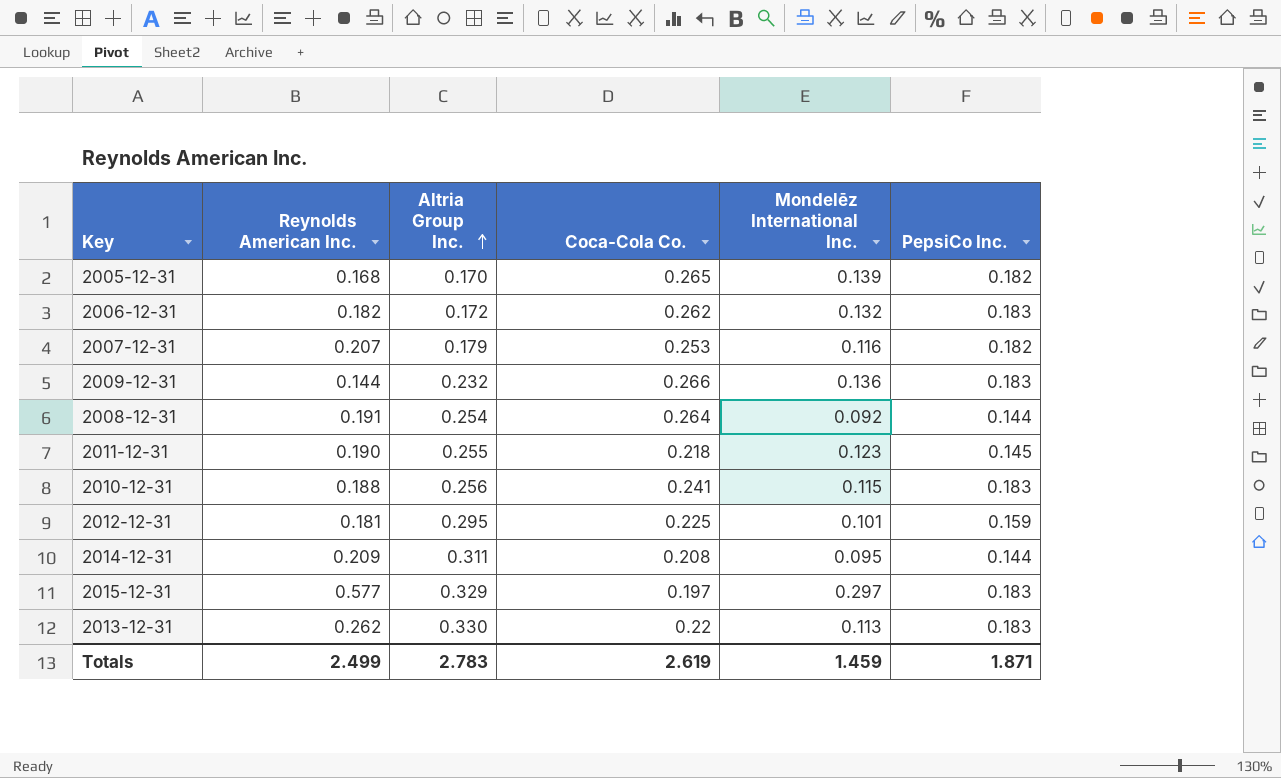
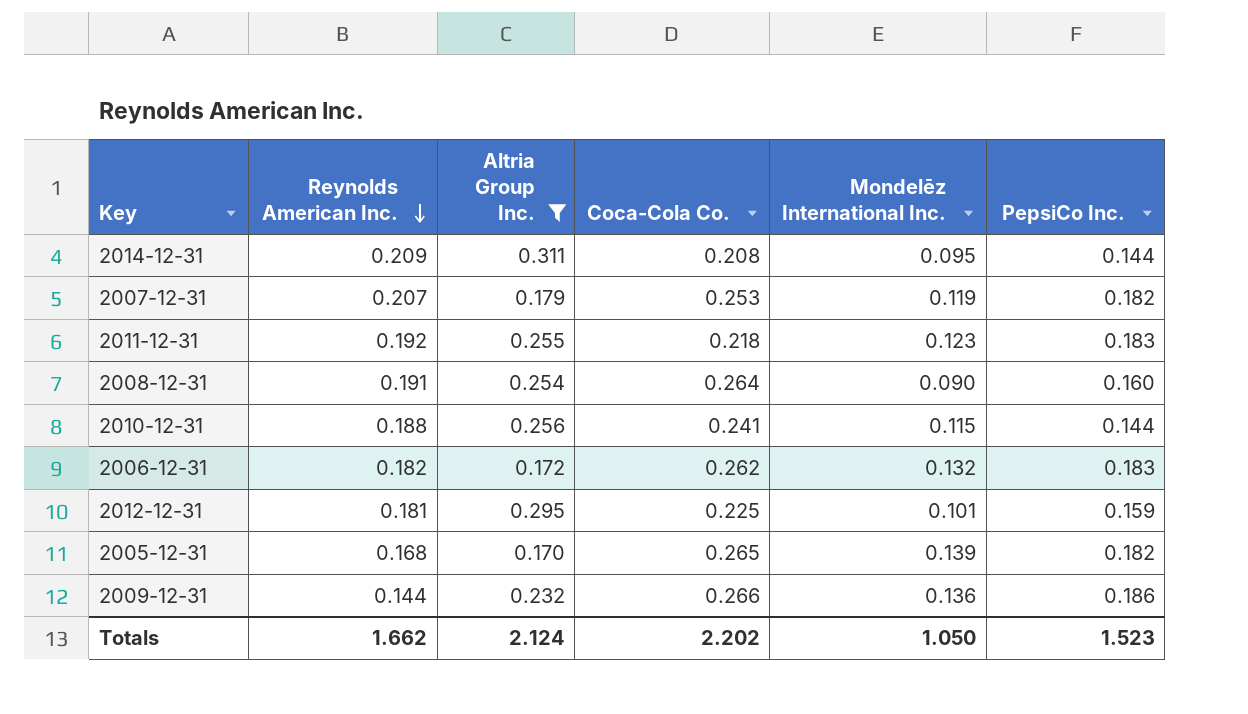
filter: none -> Altria Group Inc. <= 0.311
row order: Altria Group Inc. ascending -> Reynolds American Inc. descending
2007-12-31 | Mondelēz International Inc.: 0.116 -> 0.119
2011-12-31 | Reynolds American Inc.: 0.190 -> 0.192
2011-12-31 | PepsiCo Inc.: 0.145 -> 0.183
2008-12-31 | Mondelēz International Inc.: 0.092 -> 0.090
2008-12-31 | PepsiCo Inc.: 0.144 -> 0.160
2010-12-31 | PepsiCo Inc.: 0.183 -> 0.144
2009-12-31 | PepsiCo Inc.: 0.183 -> 0.186
Totals | Reynolds American Inc.: 2.499 -> 1.662
Totals | Altria Group Inc.: 2.783 -> 2.124
Totals | Coca-Cola Co.: 2.619 -> 2.202
Totals | Mondelēz International Inc.: 1.459 -> 1.050
Totals | PepsiCo Inc.: 1.871 -> 1.523

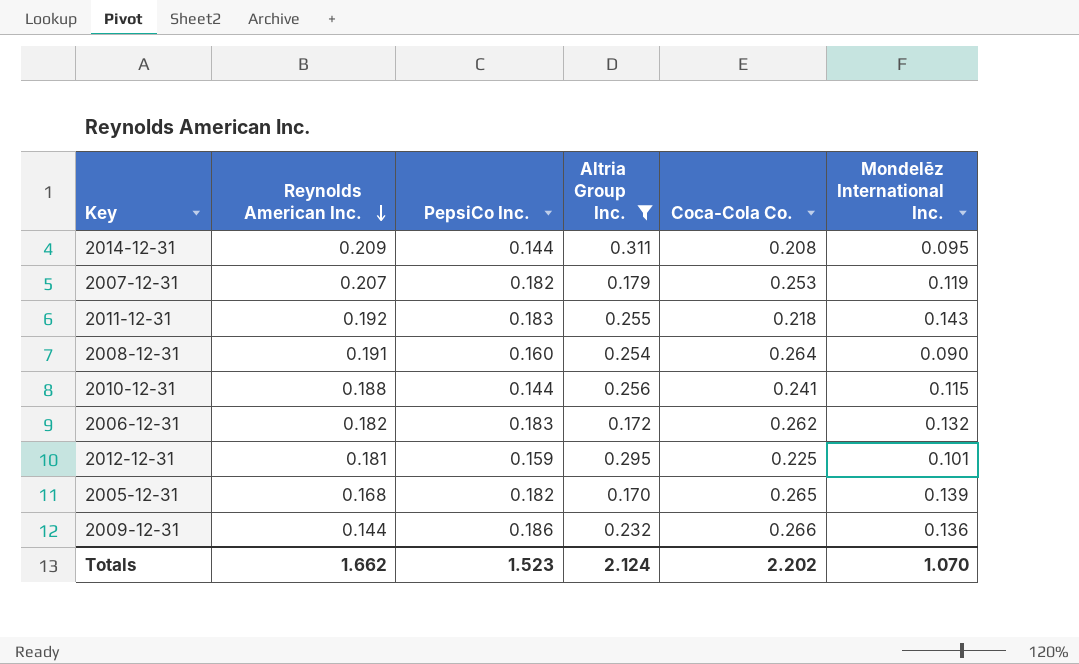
column PepsiCo Inc. | position: 6 -> 3
2011-12-31 | Mondelēz International Inc.: 0.123 -> 0.143
Totals | Mondelēz International Inc.: 1.050 -> 1.070

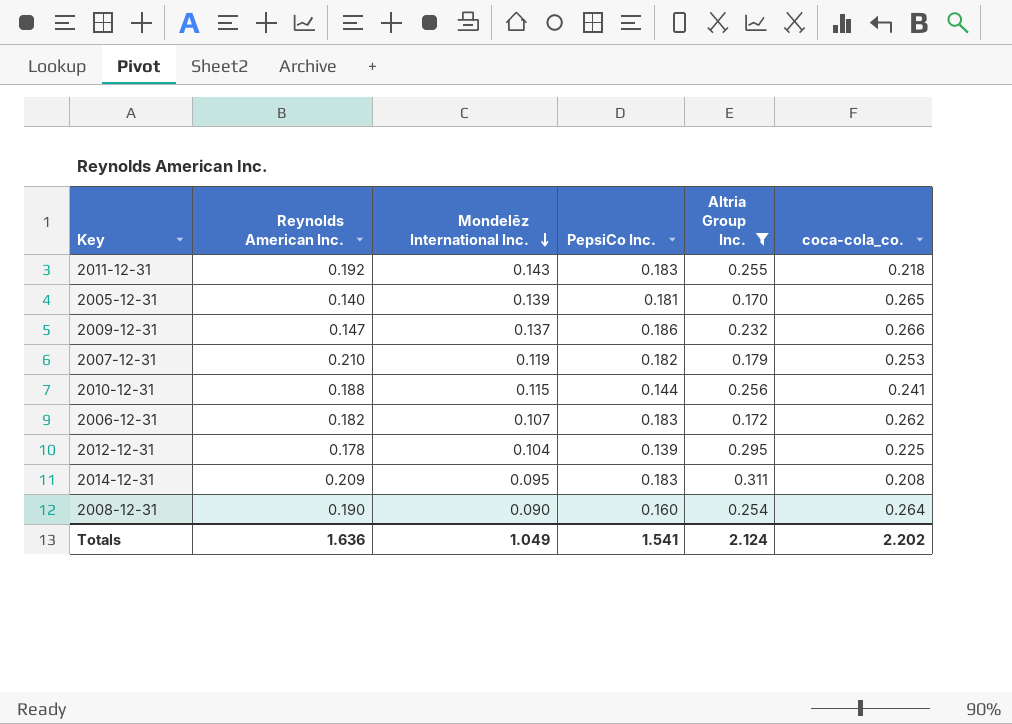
row order: Reynolds American Inc. descending -> Mondelēz International Inc. descending
column Mondelēz International Inc. | position: 6 -> 3
column name: Coca-Cola Co. -> coca-cola_co.
2005-12-31 | Reynolds American Inc.: 0.168 -> 0.140
2005-12-31 | PepsiCo Inc.: 0.182 -> 0.181
2009-12-31 | Reynolds American Inc.: 0.144 -> 0.147
2009-12-31 | Mondelēz International Inc.: 0.136 -> 0.137
2007-12-31 | Reynolds American Inc.: 0.207 -> 0.210
2006-12-31 | Mondelēz International Inc.: 0.132 -> 0.107
2012-12-31 | Reynolds American Inc.: 0.181 -> 0.178
2012-12-31 | Mondelēz International Inc.: 0.101 -> 0.104
2012-12-31 | PepsiCo Inc.: 0.159 -> 0.139
2014-12-31 | PepsiCo Inc.: 0.144 -> 0.183
2008-12-31 | Reynolds American Inc.: 0.191 -> 0.190
Totals | Reynolds American Inc.: 1.662 -> 1.636
Totals | Mondelēz International Inc.: 1.070 -> 1.049
Totals | PepsiCo Inc.: 1.523 -> 1.541

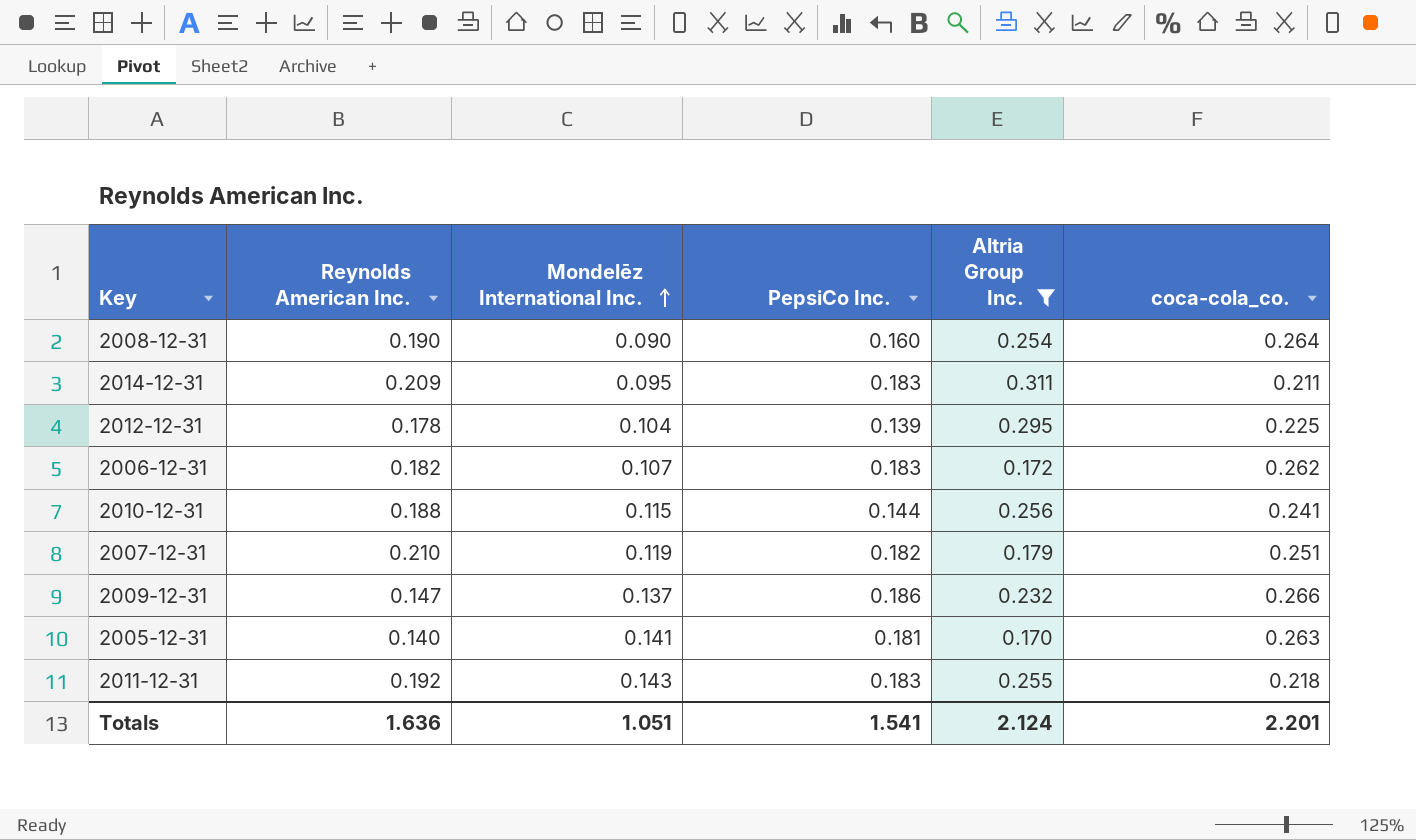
row order: Mondelēz International Inc. descending -> Mondelēz International Inc. ascending
2014-12-31 | coca-cola_co.: 0.208 -> 0.211
2007-12-31 | coca-cola_co.: 0.253 -> 0.251
2005-12-31 | Mondelēz International Inc.: 0.139 -> 0.141
2005-12-31 | coca-cola_co.: 0.265 -> 0.263
Totals | Mondelēz International Inc.: 1.049 -> 1.051
Totals | coca-cola_co.: 2.202 -> 2.201

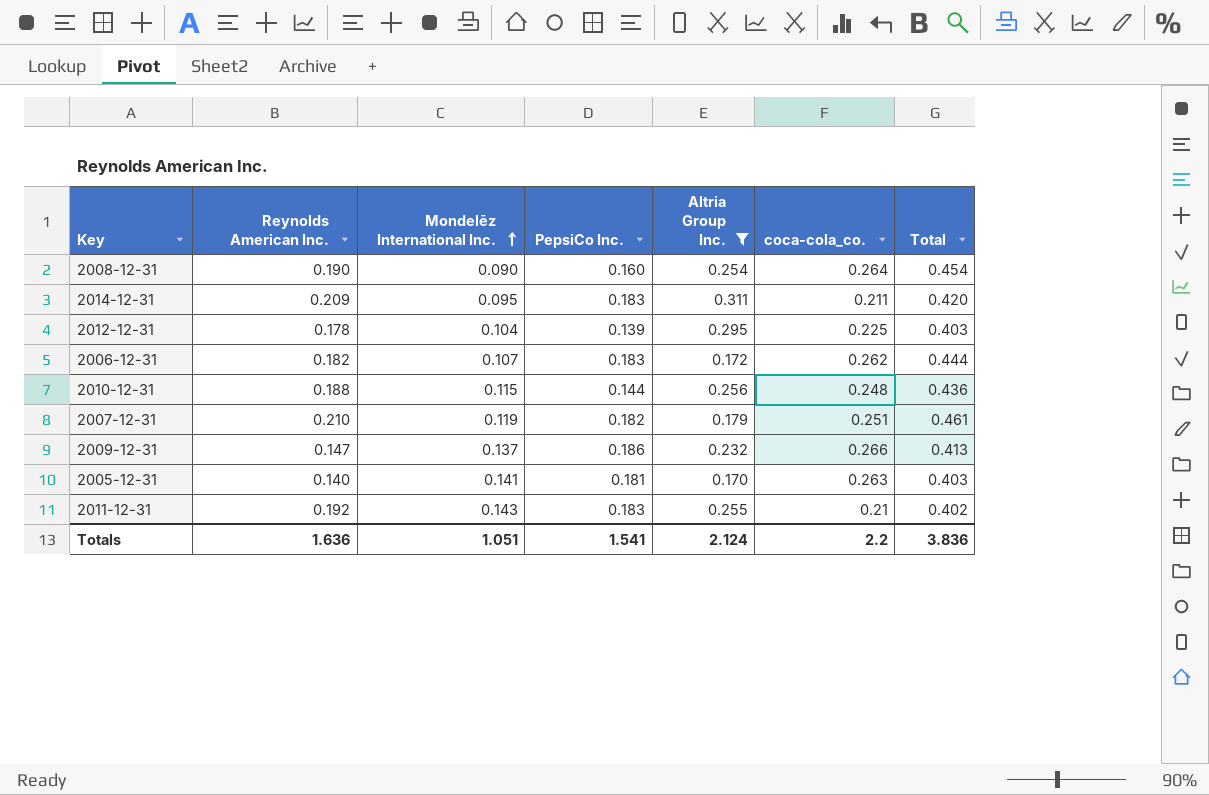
column Total | formula: none -> [Reynolds American Inc.] + [coca-cola_co.]
2010-12-31 | coca-cola_co.: 0.241 -> 0.248
2011-12-31 | coca-cola_co.: 0.218 -> 0.21
Totals | coca-cola_co.: 2.201 -> 2.2

